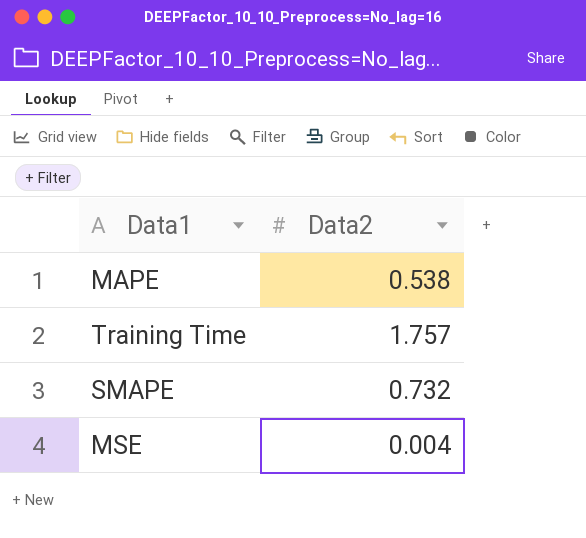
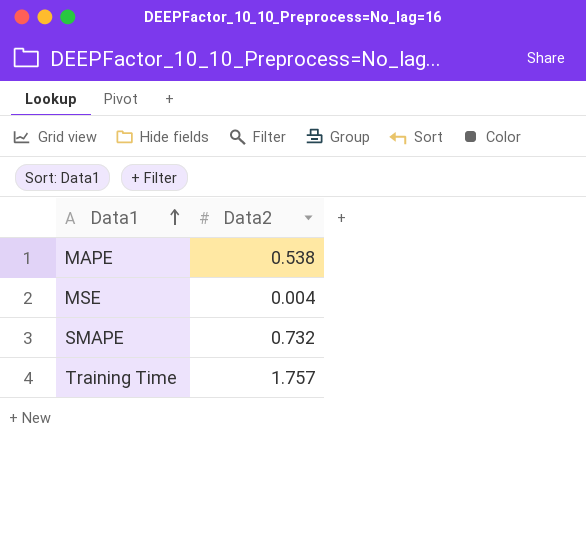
row order: none -> Data1 ascending

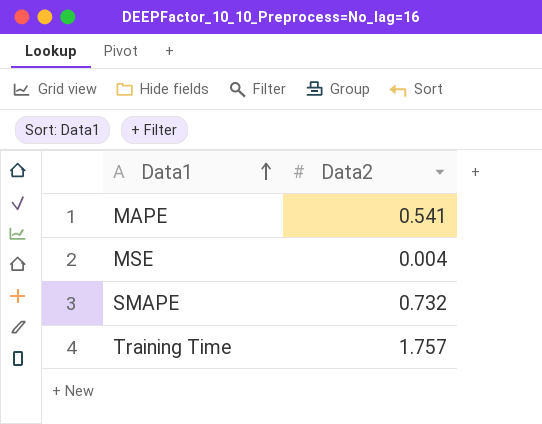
MAPE | Data2: 0.538 -> 0.541

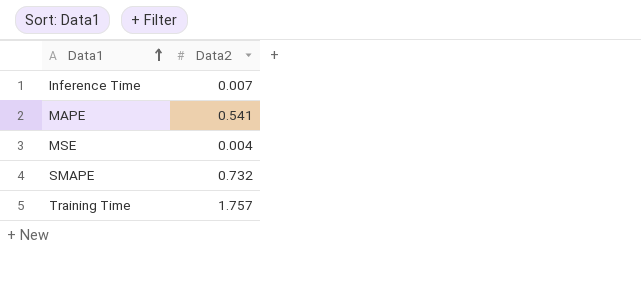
row Inference Time: none -> 0.007

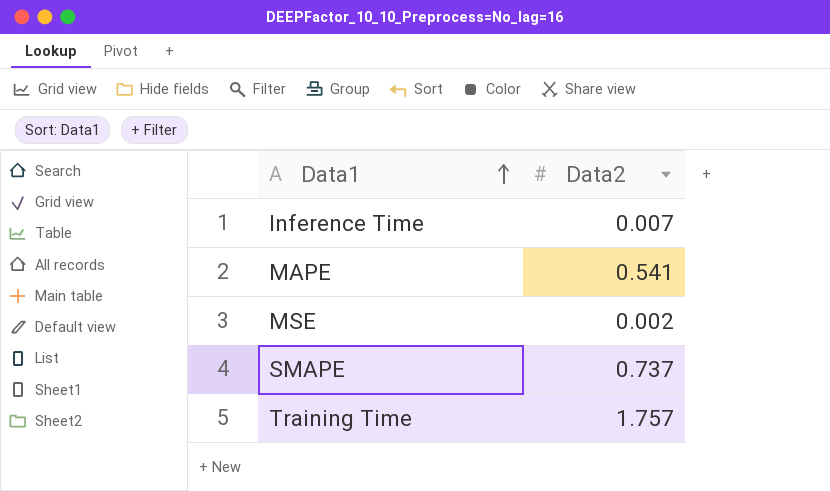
MSE | Data2: 0.004 -> 0.002
SMAPE | Data2: 0.732 -> 0.737

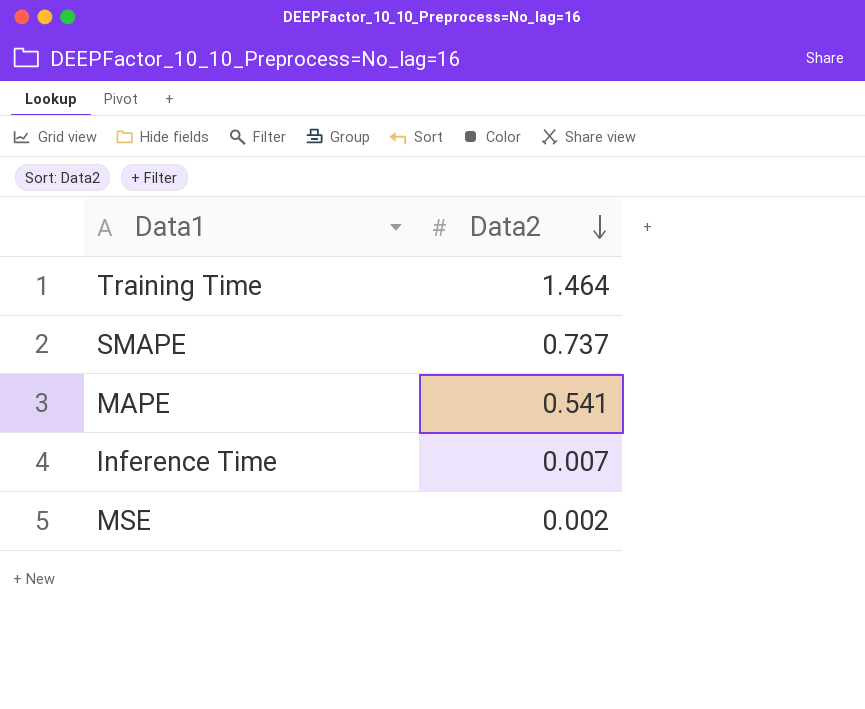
row order: Data1 ascending -> Data2 descending
Training Time | Data2: 1.757 -> 1.464

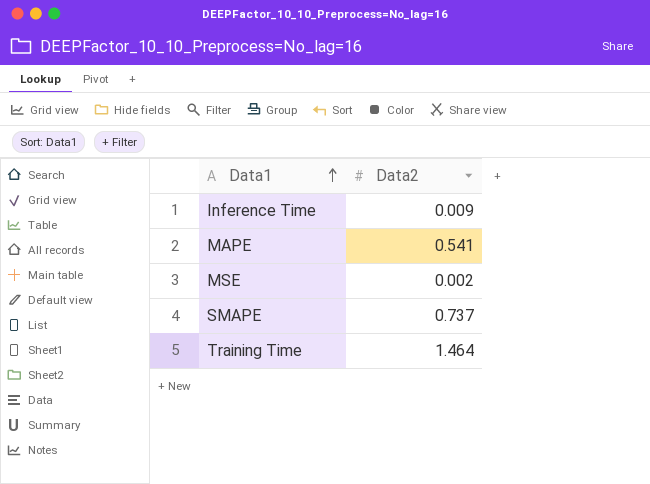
row order: Data2 descending -> Data1 ascending
Inference Time | Data2: 0.007 -> 0.009

